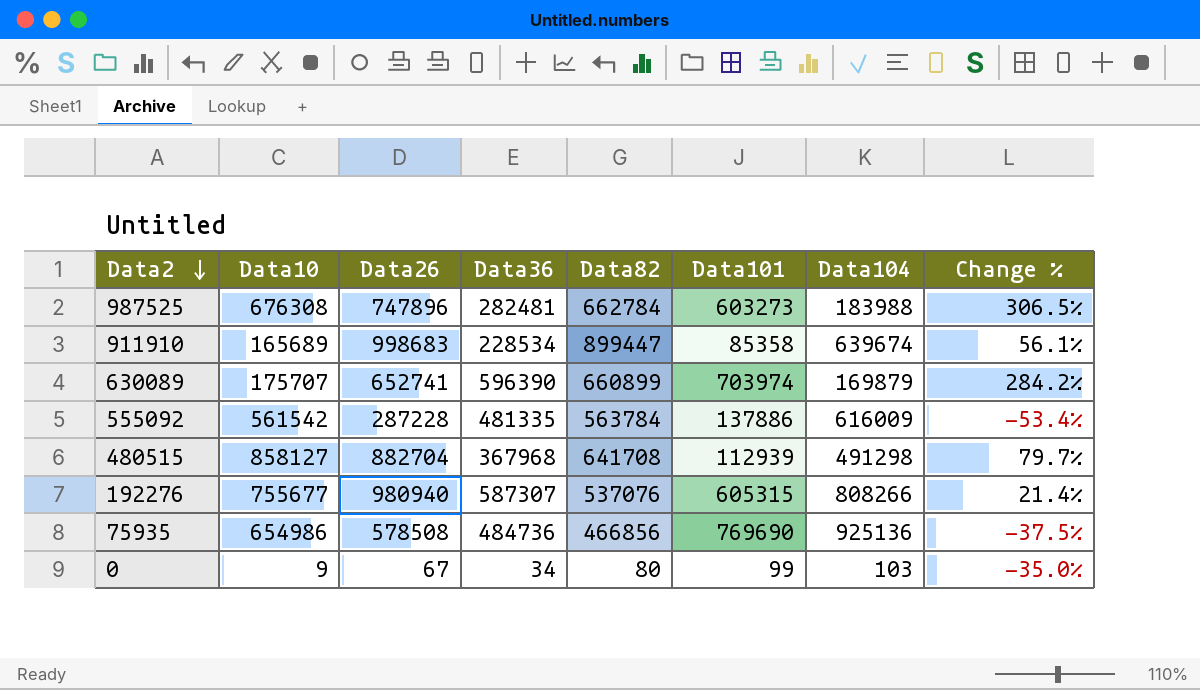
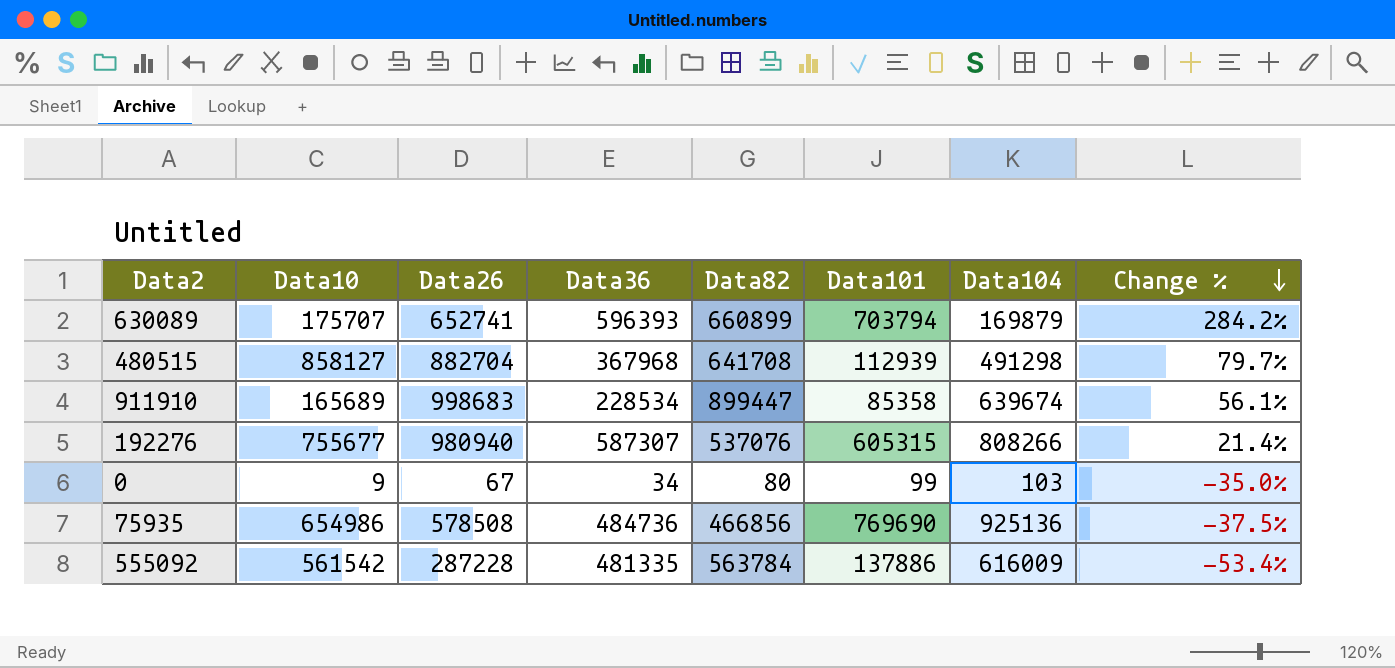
row order: Data2 descending -> Change % descending
row 987525: 676308 | 747896 | 282481 | 662784 | 603273 | 183988 | 306.5% -> none
630089 | Data36: 596390 -> 596393
630089 | Data101: 703974 -> 703794

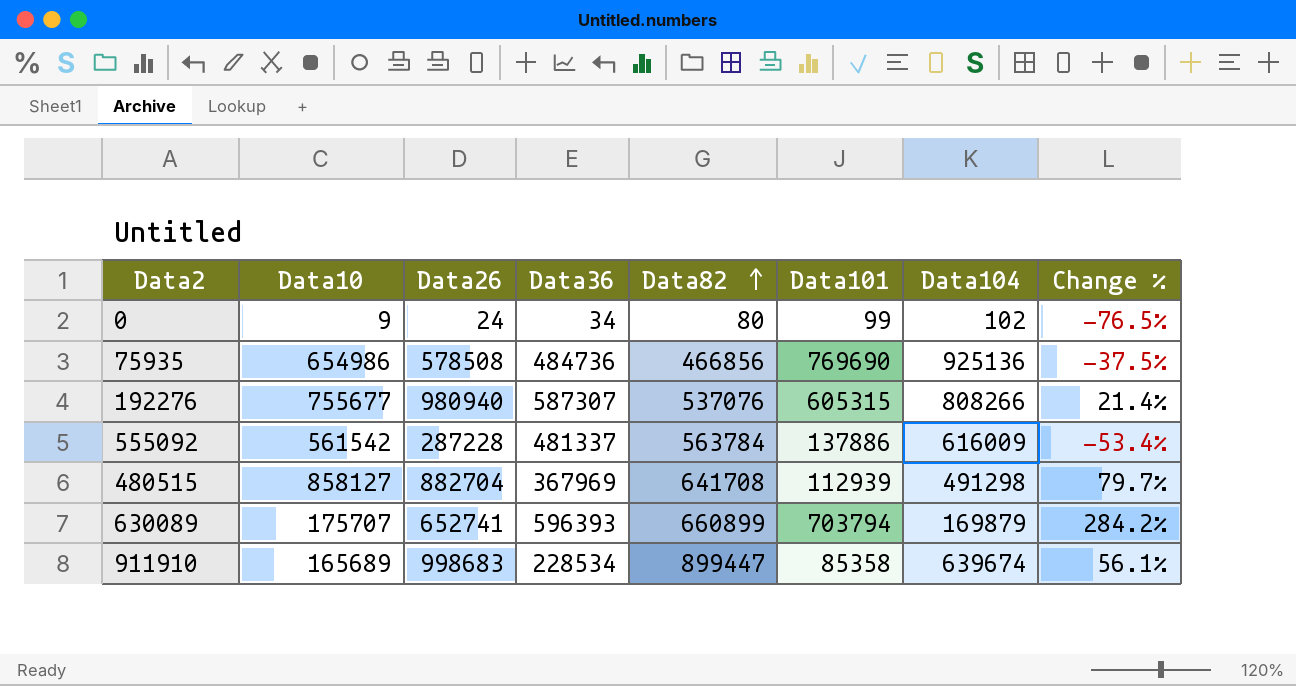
row order: Change % descending -> Data82 ascending
0 | Data26: 67 -> 24
0 | Data104: 103 -> 102
0 | Change %: -35.0% -> -76.5%
555092 | Data36: 481335 -> 481337
480515 | Data36: 367968 -> 367969

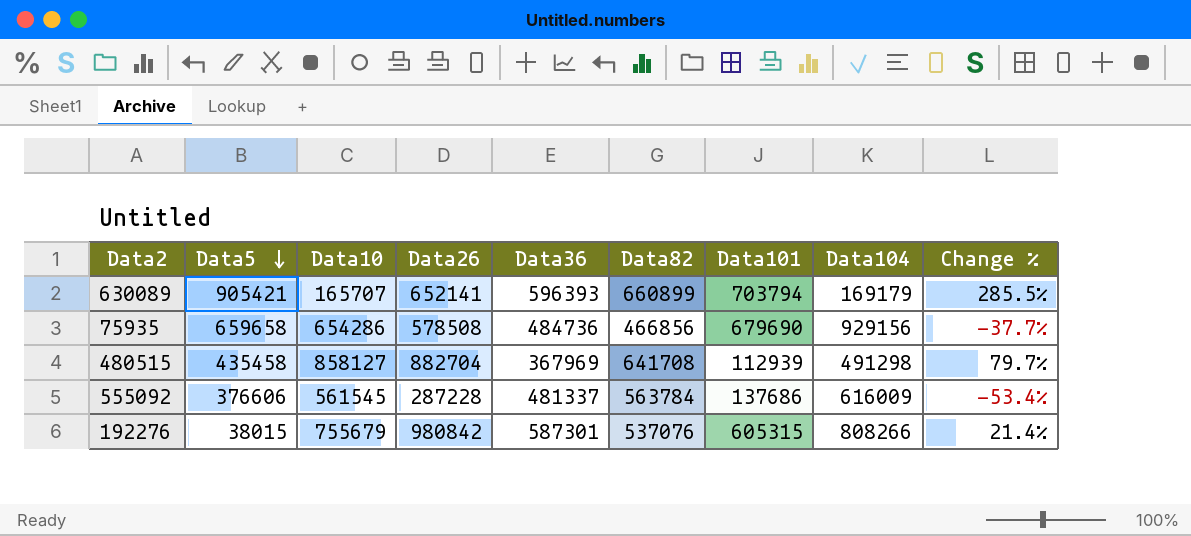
row order: Data82 ascending -> Data5 descending
column Data5 | position: none -> 2
row 0: 9 | 24 | 34 | 80 | 99 | 102 | -76.5% -> none
row 911910: 165689 | 998683 | 228534 | 899447 | 85358 | 639674 | 56.1% -> none
630089 | Data10: 175707 -> 165707
630089 | Data26: 652741 -> 652141
630089 | Data104: 169879 -> 169179
630089 | Change %: 284.2% -> 285.5%
75935 | Data10: 654986 -> 654286
75935 | Data101: 769690 -> 679690
75935 | Data104: 925136 -> 929156
75935 | Change %: -37.5% -> -37.7%
555092 | Data10: 561542 -> 561545
555092 | Data101: 137886 -> 137686
192276 | Data10: 755677 -> 755679
192276 | Data26: 980940 -> 980842
192276 | Data36: 587307 -> 587301

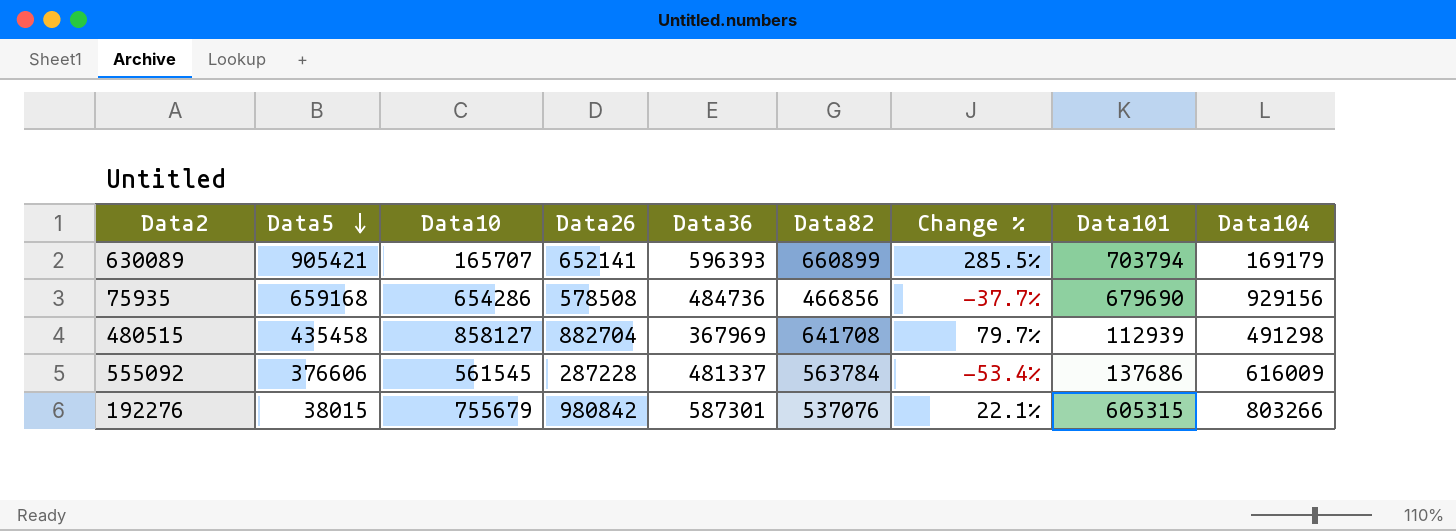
column Change % | position: 9 -> 7
75935 | Data5: 659658 -> 659168
192276 | Change %: 21.4% -> 22.1%
192276 | Data104: 808266 -> 803266

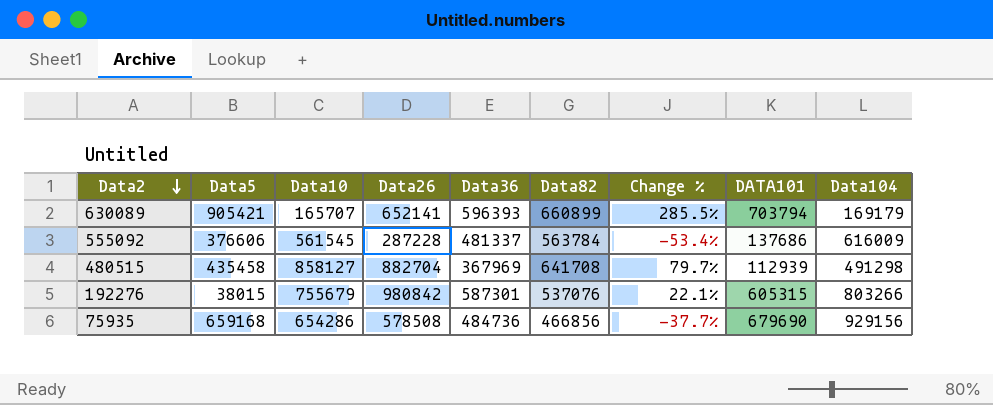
row order: Data5 descending -> Data2 descending
column name: Data101 -> DATA101

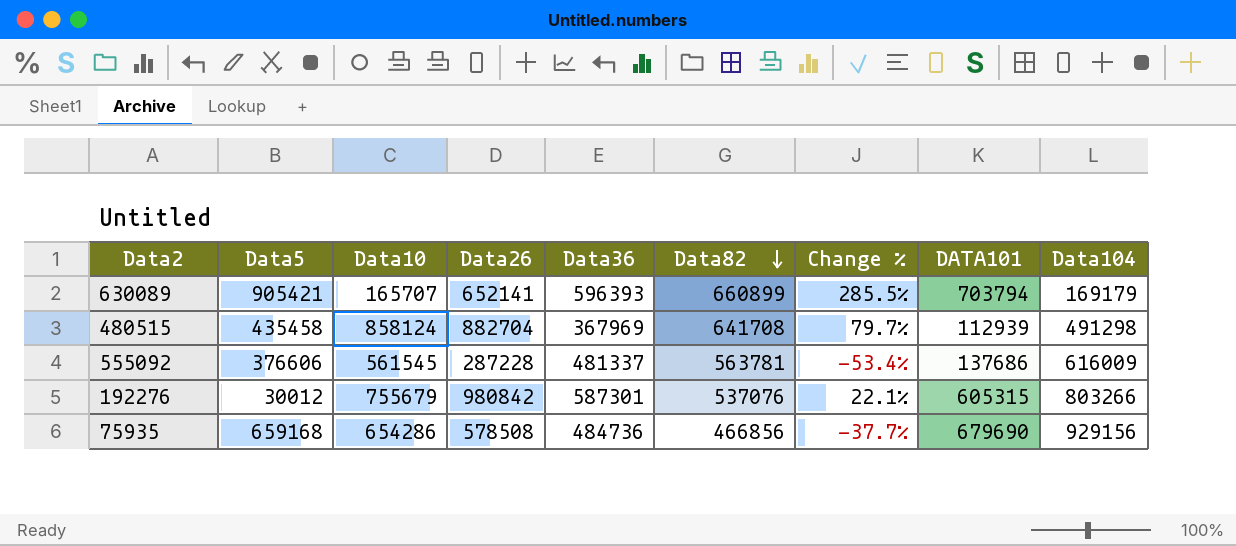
row order: Data2 descending -> Data82 descending
480515 | Data10: 858127 -> 858124
555092 | Data82: 563784 -> 563781
192276 | Data5: 38015 -> 30012

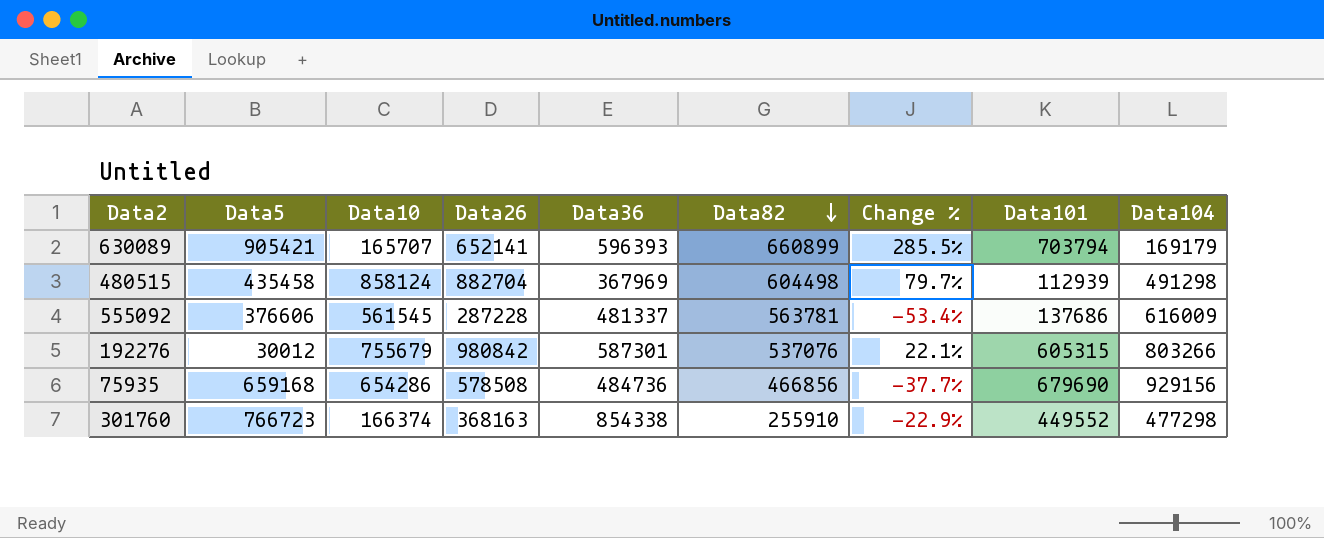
column name: DATA101 -> Data101
480515 | Data82: 641708 -> 604498
row 301760: none -> 766723 | 166374 | 368163 | 854338 | 255910 | -22.9% | 449552 | 477298

